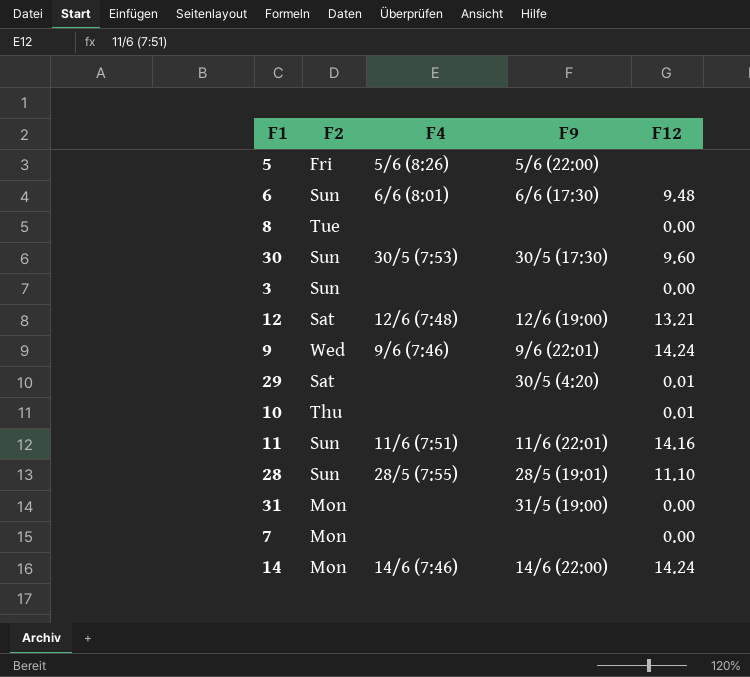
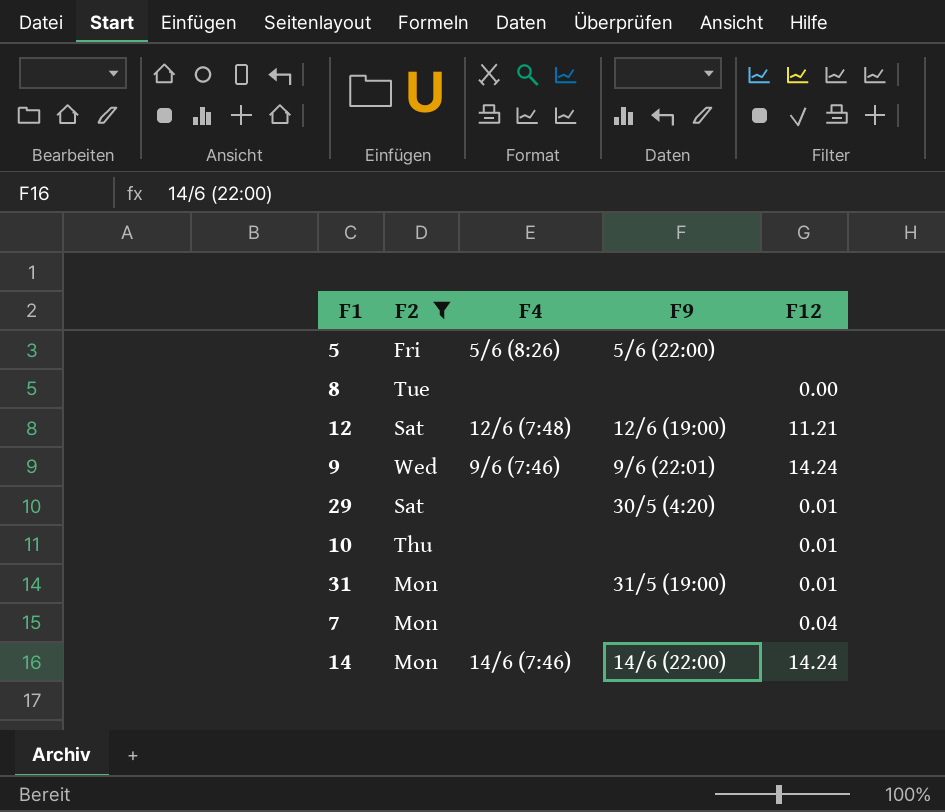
filter: none -> F2 != Sun
12 | F12: 13.21 -> 11.21
31 | F12: 0.00 -> 0.01
7 | F12: 0.00 -> 0.04

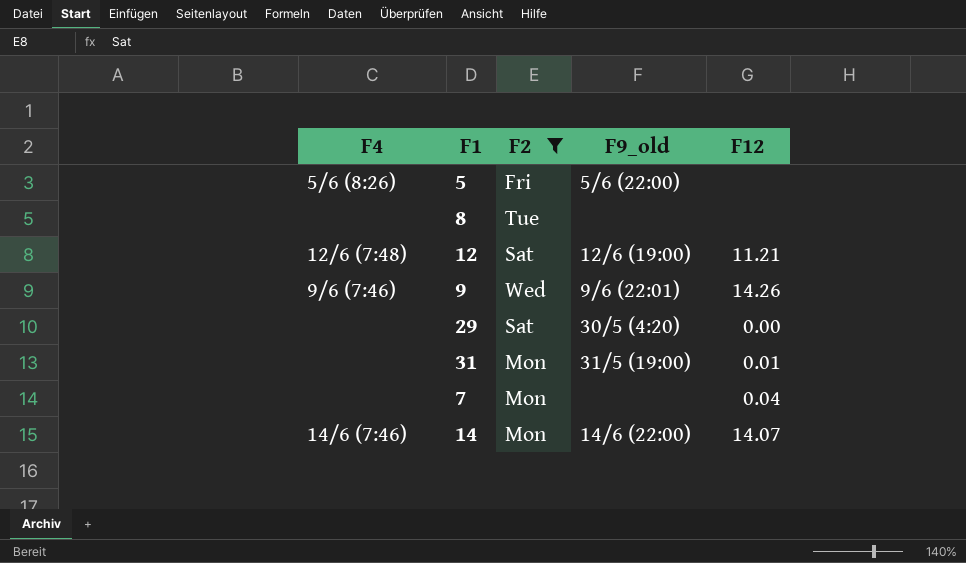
column F4 | position: 3 -> 1
column name: F9 -> F9_old
row 10: Thu | none | none | 0.01 -> none
8 | F12: 0.00 -> none
9 | F12: 14.24 -> 14.26
29 | F12: 0.01 -> 0.00
14 | F12: 14.24 -> 14.07

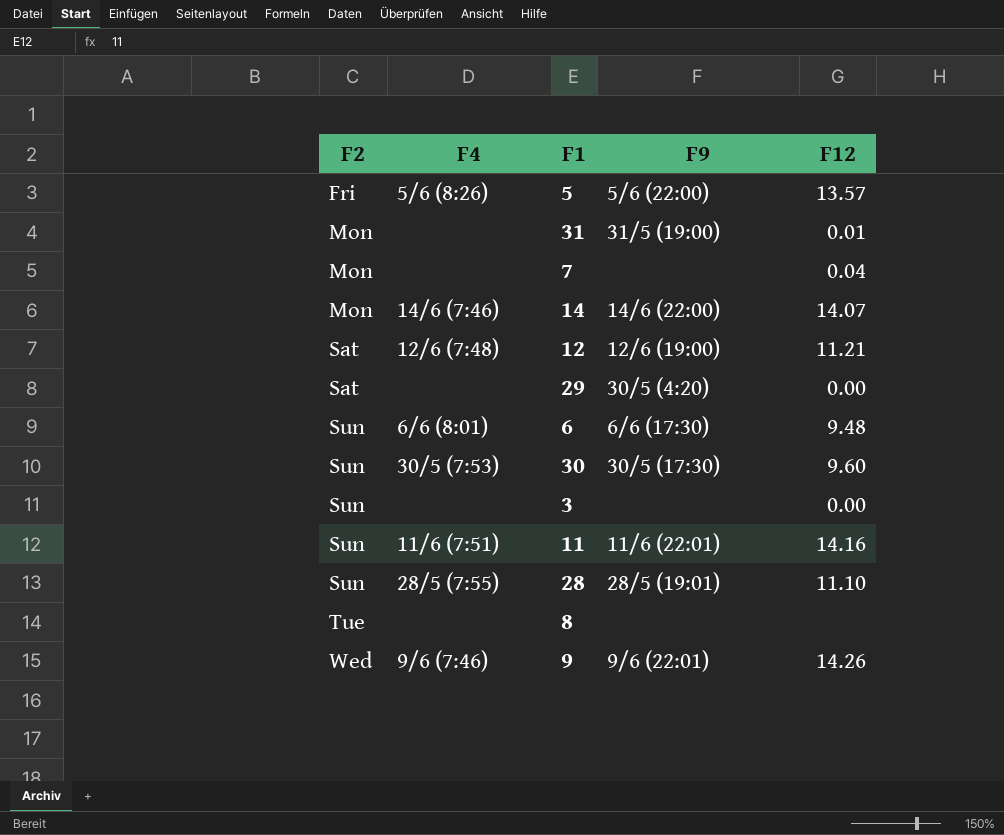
filter: F2 != Sun -> none
row order: none -> F2 ascending
column F2 | position: 3 -> 1
column name: F9_old -> F9
5 | F12: none -> 13.57

